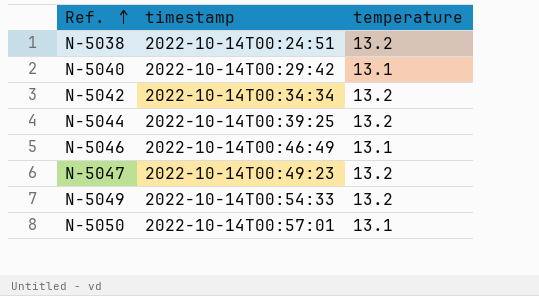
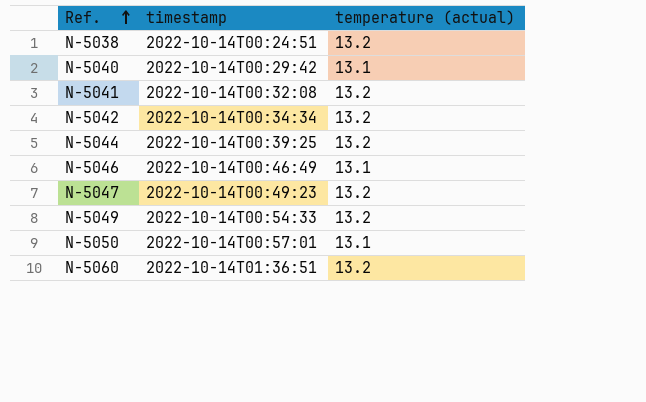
column name: temperature -> temperature (actual)
row N-5041: none -> 2022-10-14T00:32:08 | 13.2
row N-5060: none -> 2022-10-14T01:36:51 | 13.2

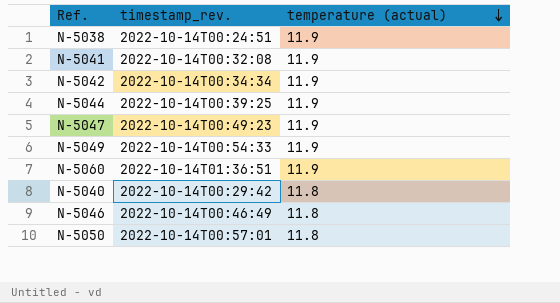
row order: Ref. ascending -> temperature (actual) descending
column name: timestamp -> timestamp_rev.
N-5038 | temperature (actual): 13.2 -> 11.9
N-5041 | temperature (actual): 13.2 -> 11.9
N-5042 | temperature (actual): 13.2 -> 11.9
N-5044 | temperature (actual): 13.2 -> 11.9
N-5047 | temperature (actual): 13.2 -> 11.9
N-5049 | temperature (actual): 13.2 -> 11.9
N-5060 | temperature (actual): 13.2 -> 11.9
N-5040 | temperature (actual): 13.1 -> 11.8
N-5046 | temperature (actual): 13.1 -> 11.8
N-5050 | temperature (actual): 13.1 -> 11.8

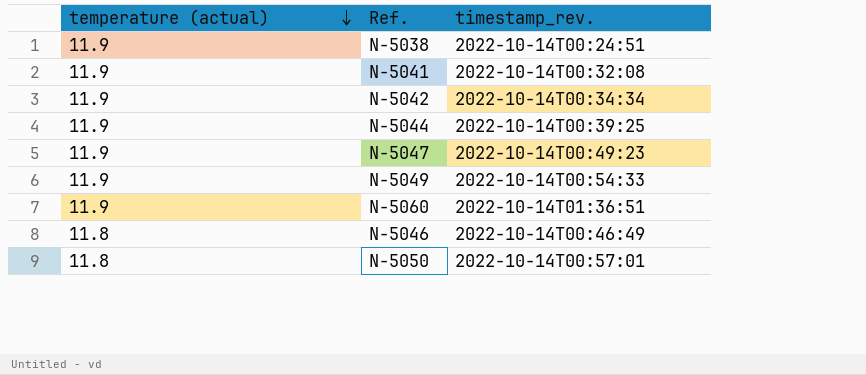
column temperature (actual) | position: 3 -> 1
row N-5040: 2022-10-14T00:29:42 | 11.8 -> none

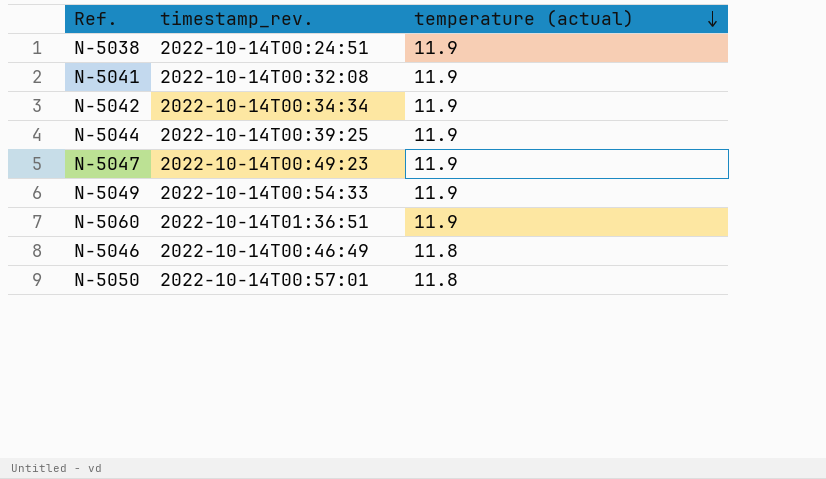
column temperature (actual) | position: 1 -> 3

